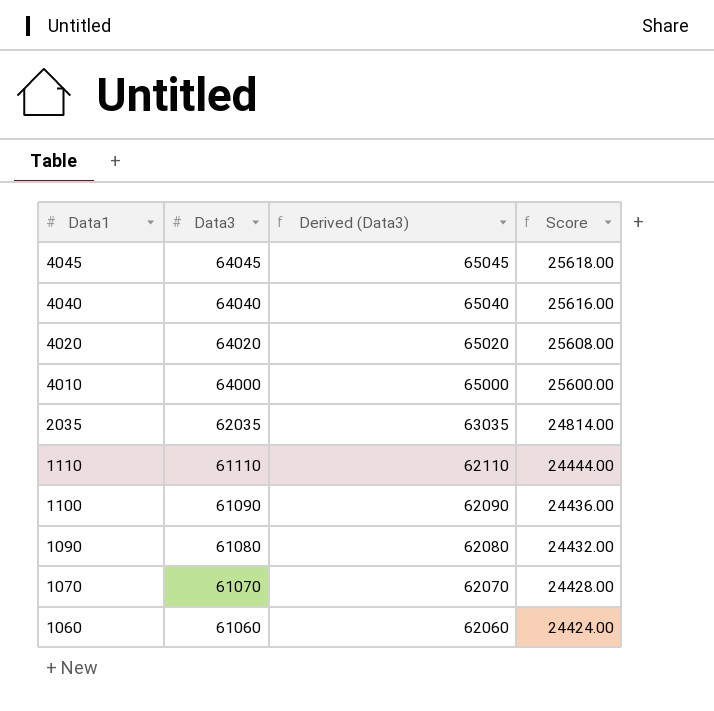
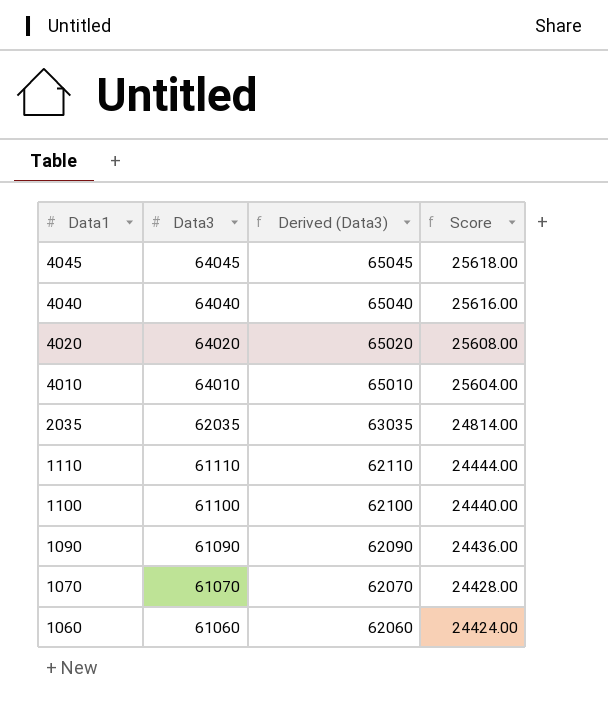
4010 | Data3: 64000 -> 64010
4010 | Derived (Data3): 65000 -> 65010
4010 | Score: 25600.00 -> 25604.00
1100 | Data3: 61090 -> 61100
1100 | Derived (Data3): 62090 -> 62100
1100 | Score: 24436.00 -> 24440.00
1090 | Data3: 61080 -> 61090
1090 | Derived (Data3): 62080 -> 62090
1090 | Score: 24432.00 -> 24436.00

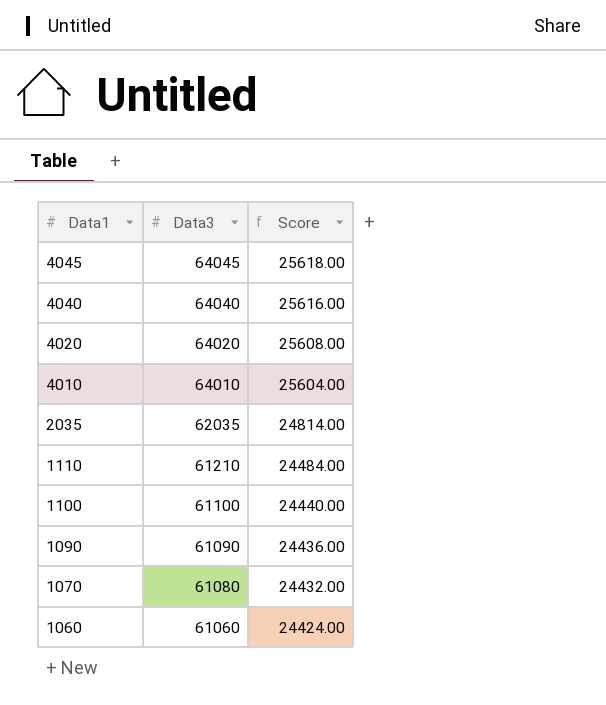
column Derived (Data3) | formula: [Data3] + 1000 -> none
1110 | Data3: 61110 -> 61210
1110 | Score: 24444.00 -> 24484.00
1070 | Data3: 61070 -> 61080
1070 | Score: 24428.00 -> 24432.00

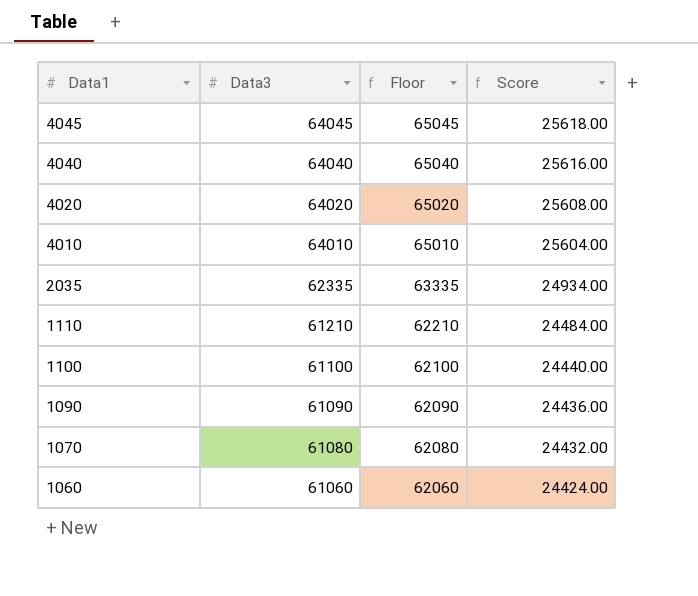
column Floor | formula: none -> [Data3] + 1000
2035 | Data3: 62035 -> 62335
2035 | Score: 24814.00 -> 24934.00

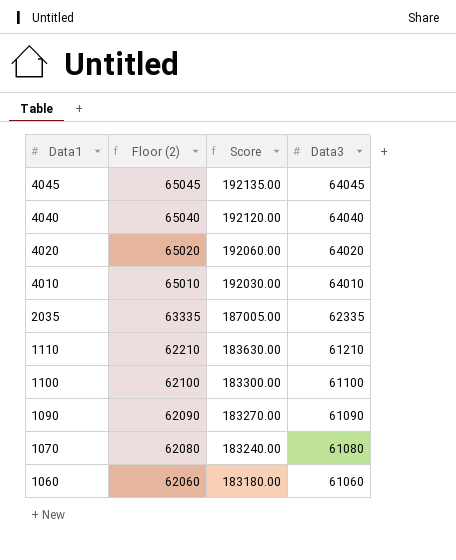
column name: Floor -> Floor (2)
column Score | formula: [Data3] * 0.4 -> [Data3] * 3
column Data3 | position: 2 -> 4

